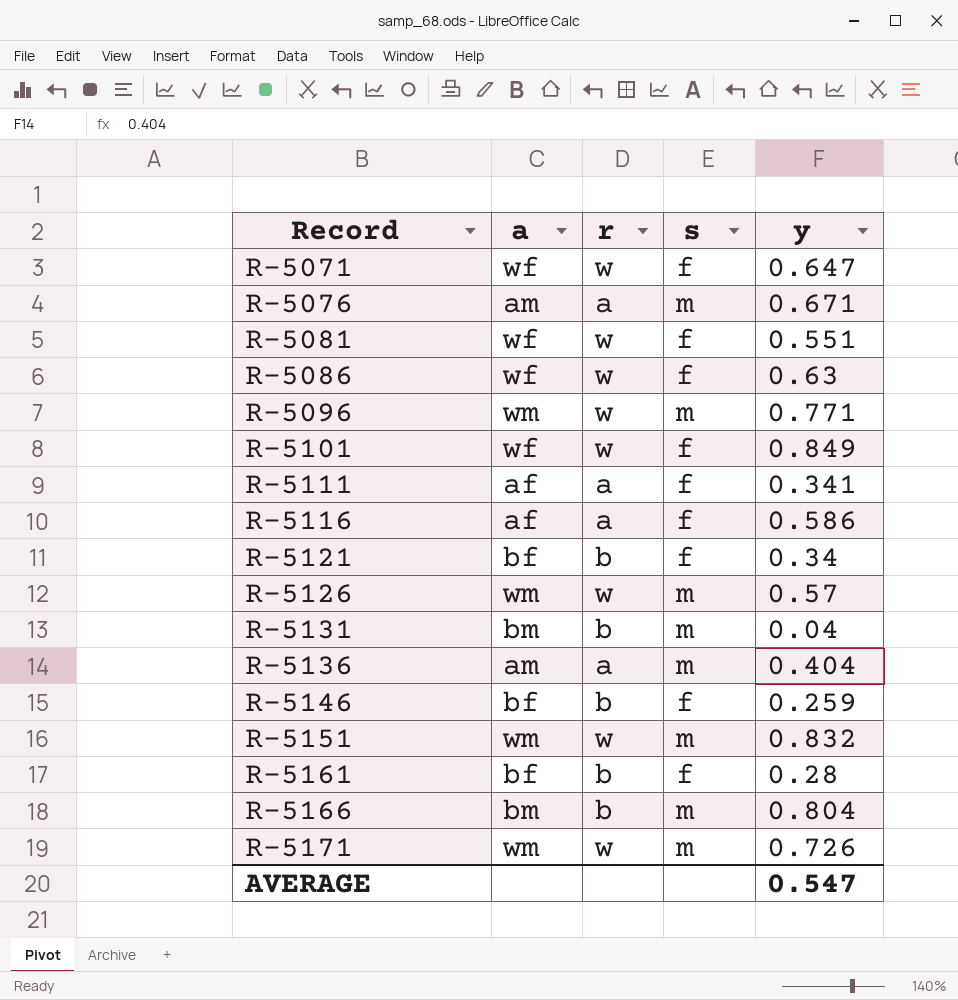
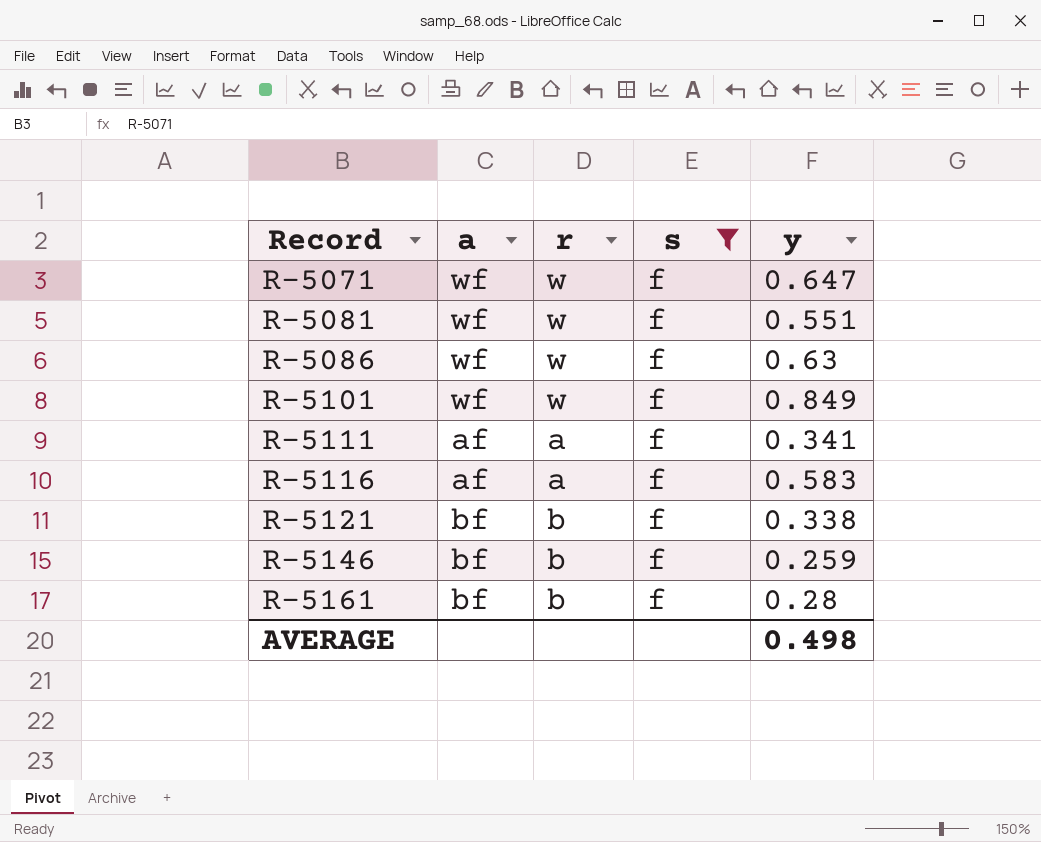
filter: none -> s = f
R-5116 | y: 0.586 -> 0.583
R-5121 | y: 0.34 -> 0.338
AVERAGE | y: 0.547 -> 0.498

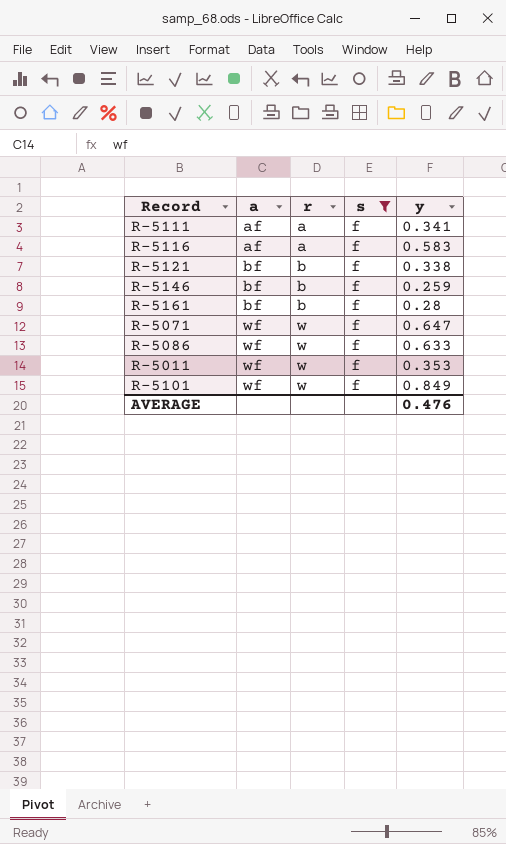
row order: Record ascending -> a ascending
row R-5081: wf | w | f | 0.551 -> none
R-5086 | y: 0.63 -> 0.633
row R-5011: none -> wf | w | f | 0.353
AVERAGE | y: 0.498 -> 0.476

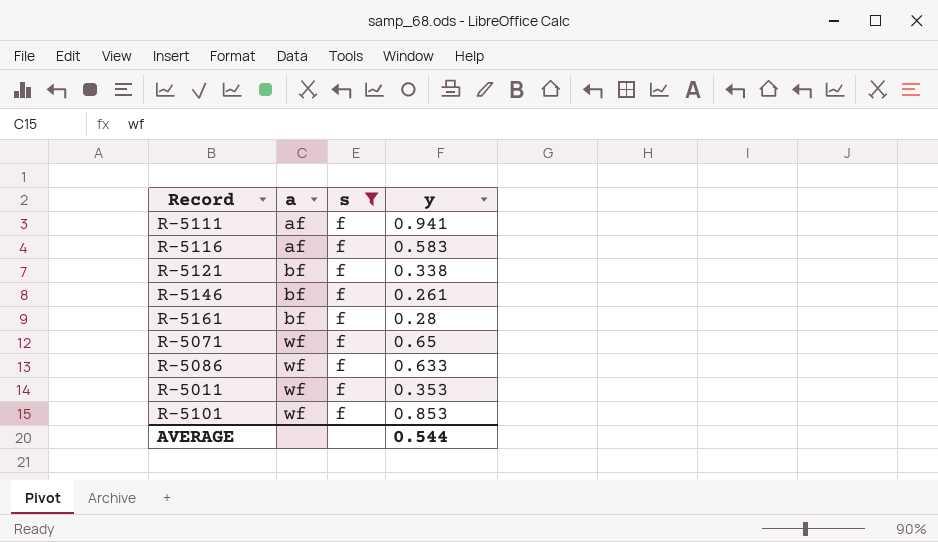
column r | position: 3 -> none
R-5111 | y: 0.341 -> 0.941
R-5146 | y: 0.259 -> 0.261
R-5071 | y: 0.647 -> 0.65
R-5101 | y: 0.849 -> 0.853
AVERAGE | y: 0.476 -> 0.544

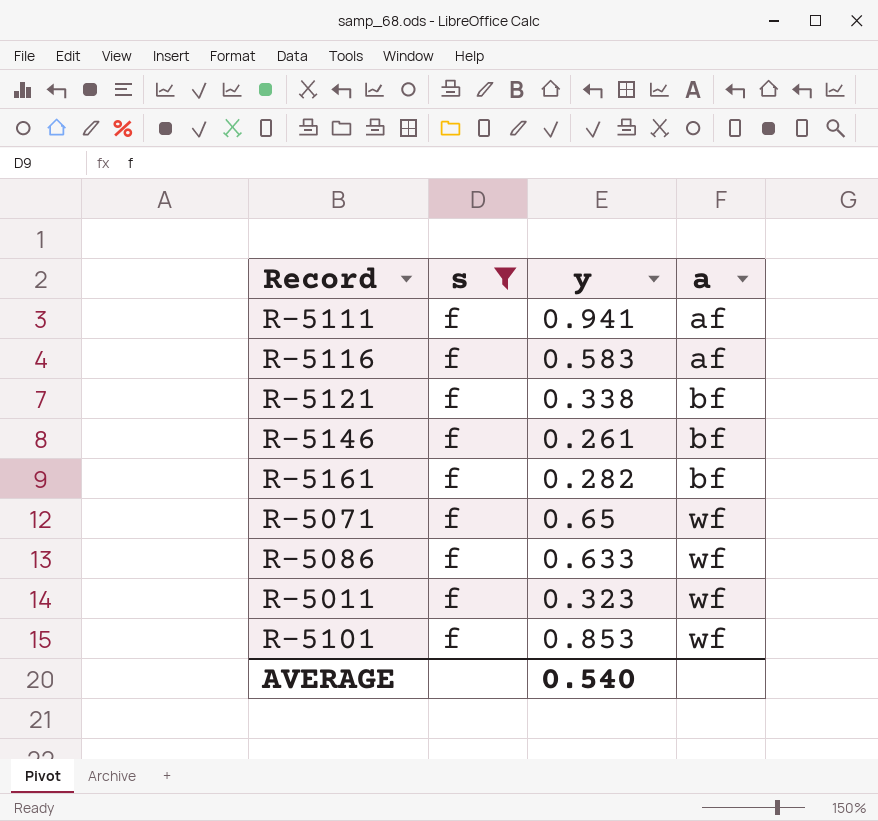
column a | position: 2 -> 4
R-5161 | y: 0.28 -> 0.282
R-5011 | y: 0.353 -> 0.323
AVERAGE | y: 0.544 -> 0.540

